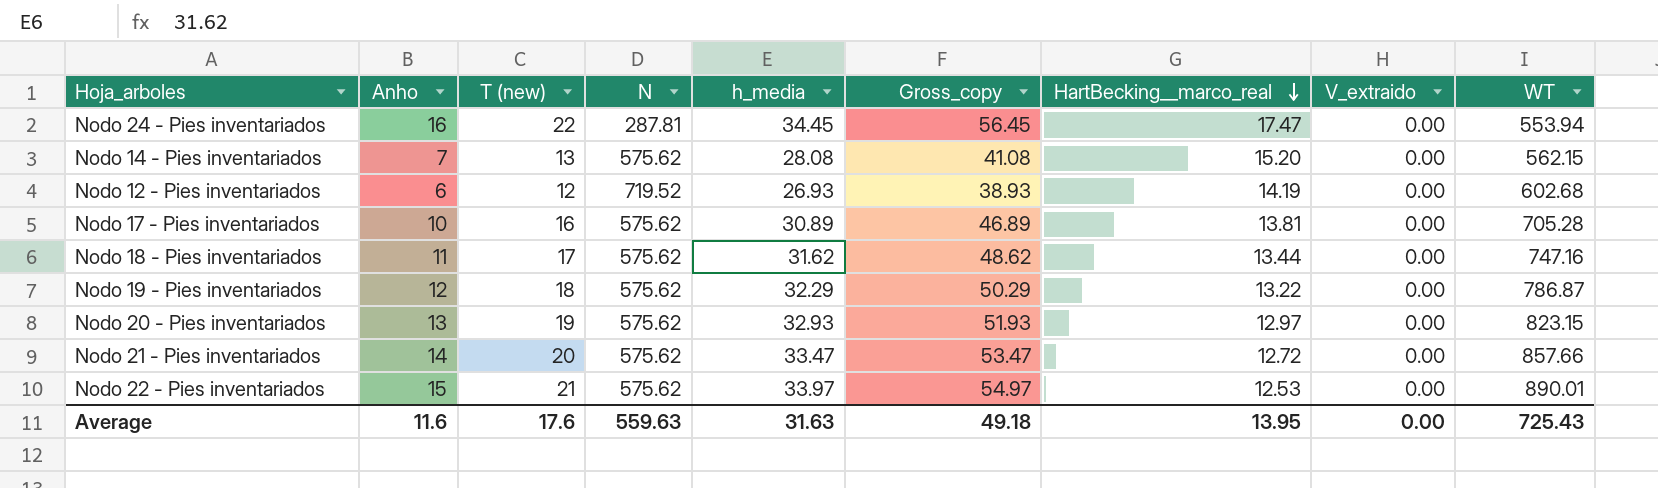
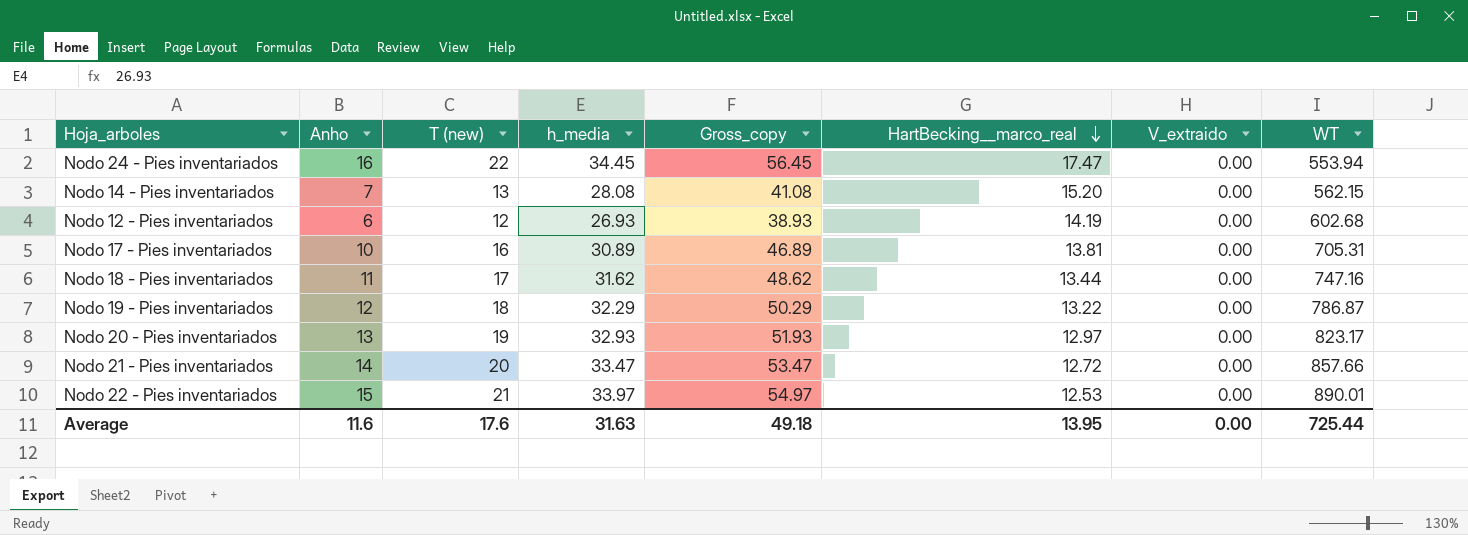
column N | position: 4 -> none
Nodo 17 - Pies inventariados | WT: 705.28 -> 705.31
Nodo 20 - Pies inventariados | WT: 823.15 -> 823.17
Average | WT: 725.43 -> 725.44

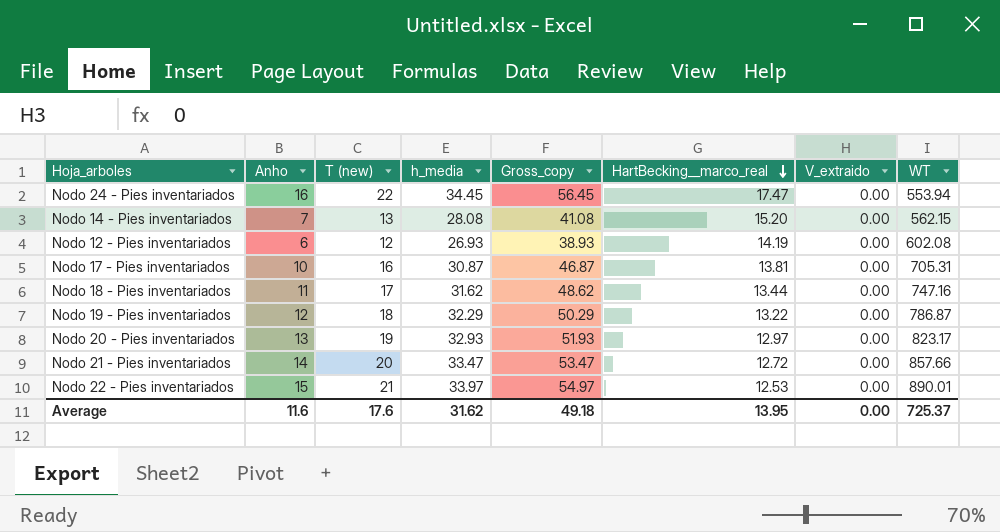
Nodo 12 - Pies inventariados | WT: 602.68 -> 602.08
Nodo 17 - Pies inventariados | h_media: 30.89 -> 30.87
Nodo 17 - Pies inventariados | Gross_copy: 46.89 -> 46.87
Average | h_media: 31.63 -> 31.62
Average | WT: 725.44 -> 725.37

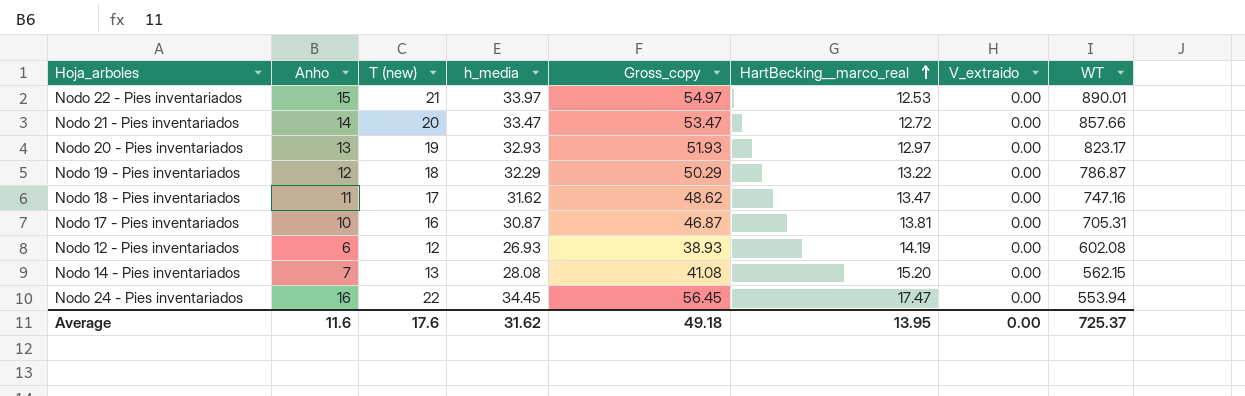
row order: HartBecking__marco_real descending -> HartBecking__marco_real ascending
Nodo 18 - Pies inventariados | HartBecking__marco_real: 13.44 -> 13.47

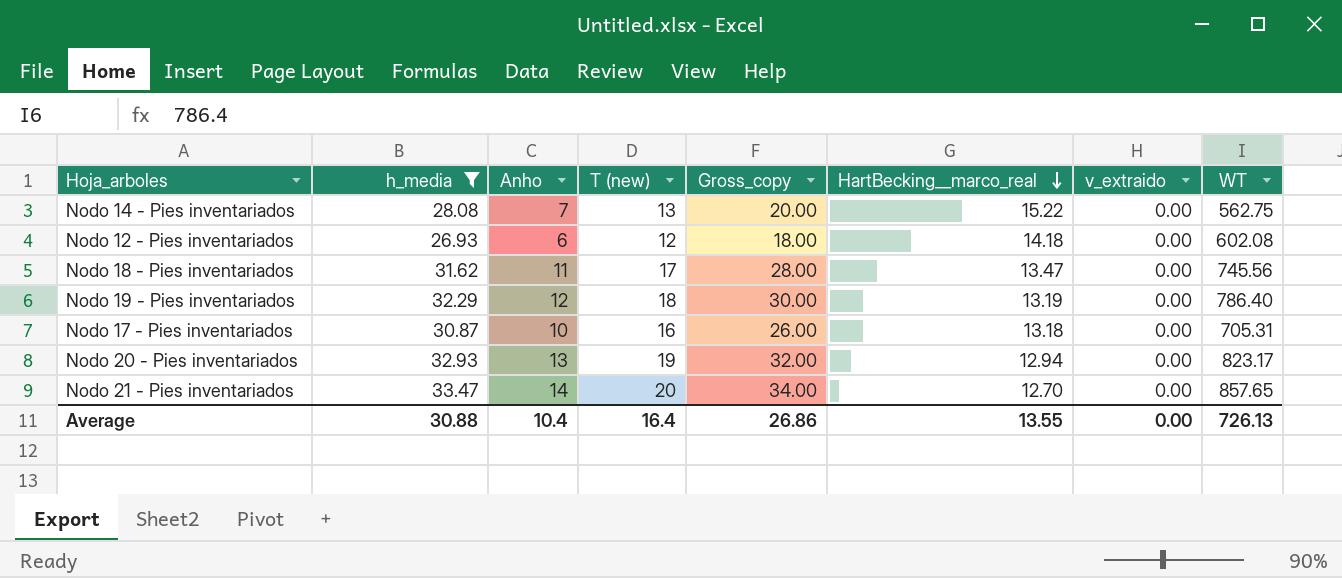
filter: none -> h_media <= 33.47
row order: HartBecking__marco_real ascending -> HartBecking__marco_real descending
column h_media | position: 4 -> 2
column Gross_copy | formula: [T (new)] + [h_media] -> [Anho] + [T (new)]
column name: V_extraido -> v_extraido
Nodo 14 - Pies inventariados | HartBecking__marco_real: 15.20 -> 15.22
Nodo 14 - Pies inventariados | WT: 562.15 -> 562.75
Nodo 12 - Pies inventariados | HartBecking__marco_real: 14.19 -> 14.18
Nodo 18 - Pies inventariados | WT: 747.16 -> 745.56
Nodo 19 - Pies inventariados | HartBecking__marco_real: 13.22 -> 13.19
Nodo 19 - Pies inventariados | WT: 786.87 -> 786.40
Nodo 17 - Pies inventariados | HartBecking__marco_real: 13.81 -> 13.18
Nodo 20 - Pies inventariados | HartBecking__marco_real: 12.97 -> 12.94
Nodo 21 - Pies inventariados | HartBecking__marco_real: 12.72 -> 12.70
Nodo 21 - Pies inventariados | WT: 857.66 -> 857.65
Average | h_media: 31.62 -> 30.88
Average | Anho: 11.6 -> 10.4
Average | T (new): 17.6 -> 16.4
Average | Gross_copy: 49.18 -> 26.86
Average | HartBecking__marco_real: 13.95 -> 13.55
Average | WT: 725.37 -> 726.13

